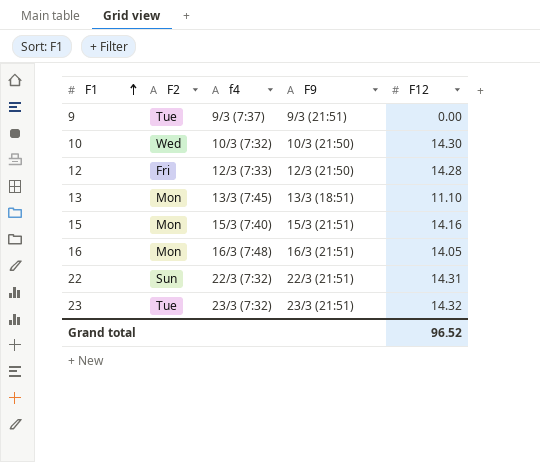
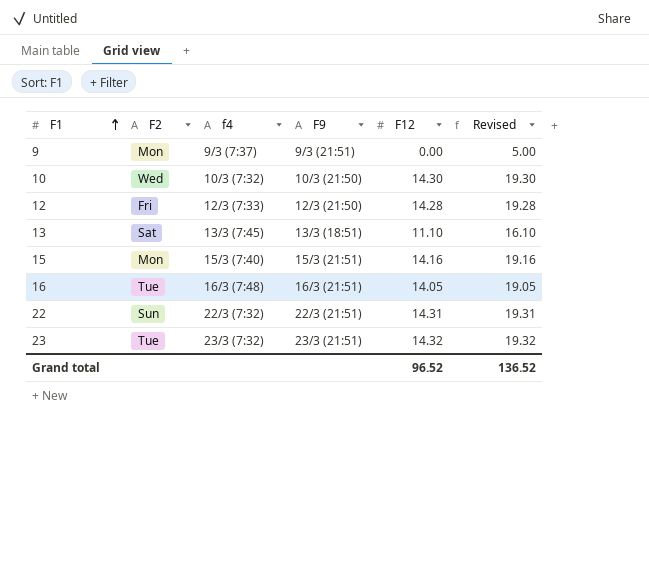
column Revised | formula: none -> [F12] + 5
9 | F2: Tue -> Mon
13 | F2: Mon -> Sat
16 | F2: Mon -> Tue

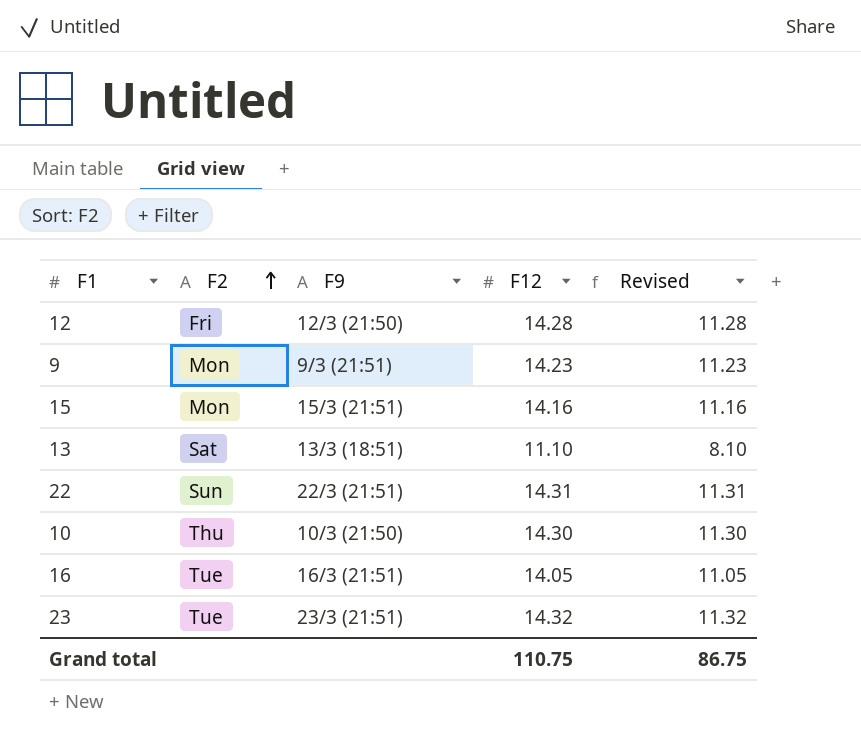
row order: F1 ascending -> F2 ascending
column f4 | position: 3 -> none
column Revised | formula: [F12] + 5 -> [F12] - 3
9 | F12: 0.00 -> 14.23
10 | F2: Wed -> Thu
Grand total | F12: 96.52 -> 110.75
Grand total | Revised: 136.52 -> 86.75

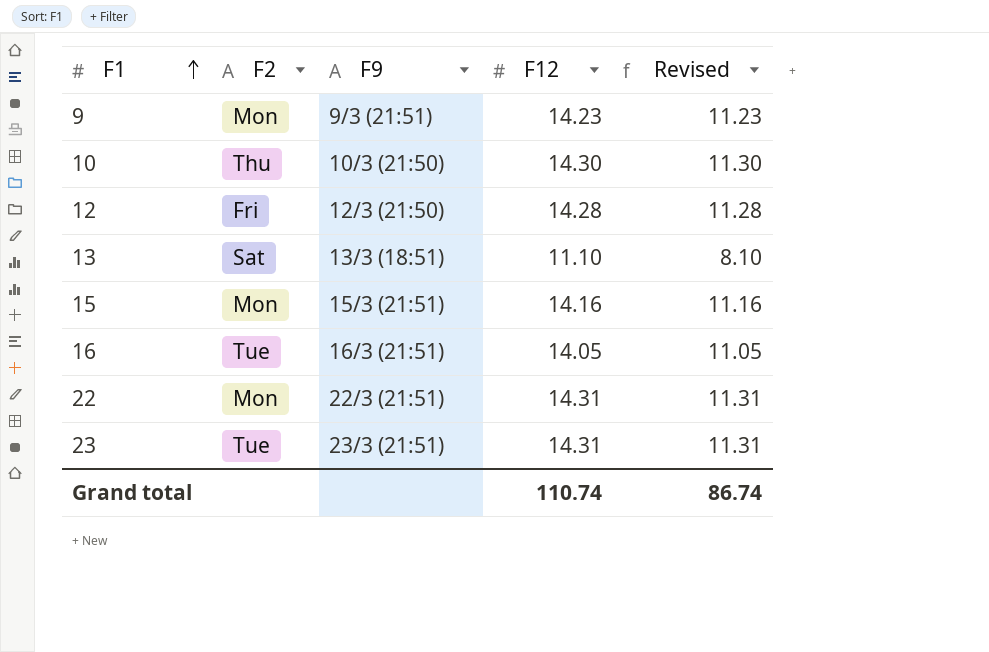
row order: F2 ascending -> F1 ascending
22 | F2: Sun -> Mon
23 | F12: 14.32 -> 14.31
23 | Revised: 11.32 -> 11.31
Grand total | F12: 110.75 -> 110.74
Grand total | Revised: 86.75 -> 86.74

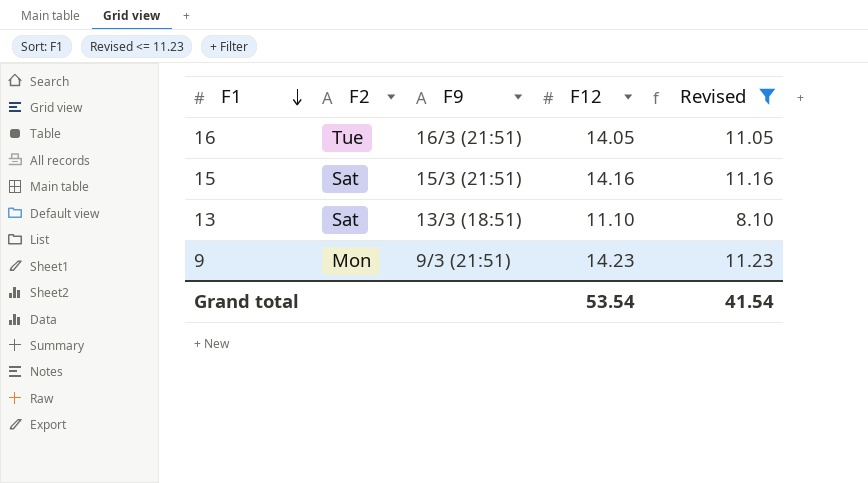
filter: none -> Revised <= 11.23
row order: F1 ascending -> F1 descending
15 | F2: Mon -> Sat
Grand total | F12: 110.74 -> 53.54
Grand total | Revised: 86.74 -> 41.54

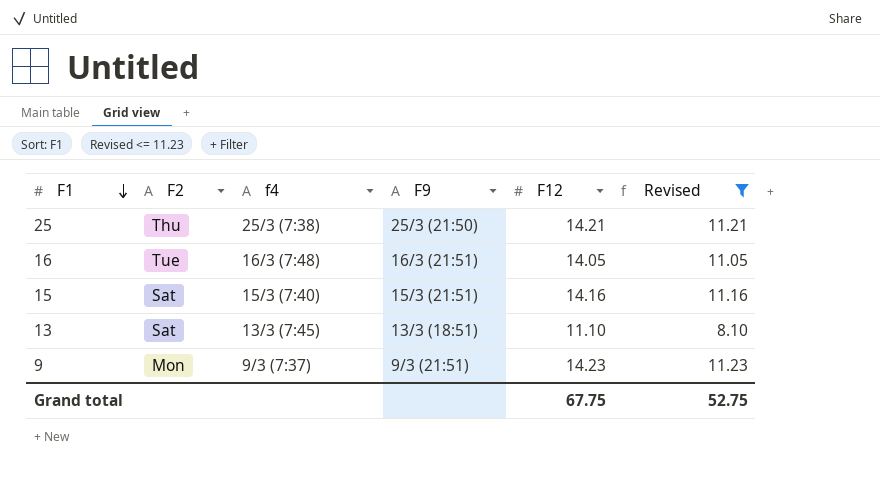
column f4 | position: none -> 3
row 25: none -> Thu | 25/3 (7:38) | 25/3 (21:50) | 14.21 | 11.21
Grand total | F12: 53.54 -> 67.75
Grand total | Revised: 41.54 -> 52.75

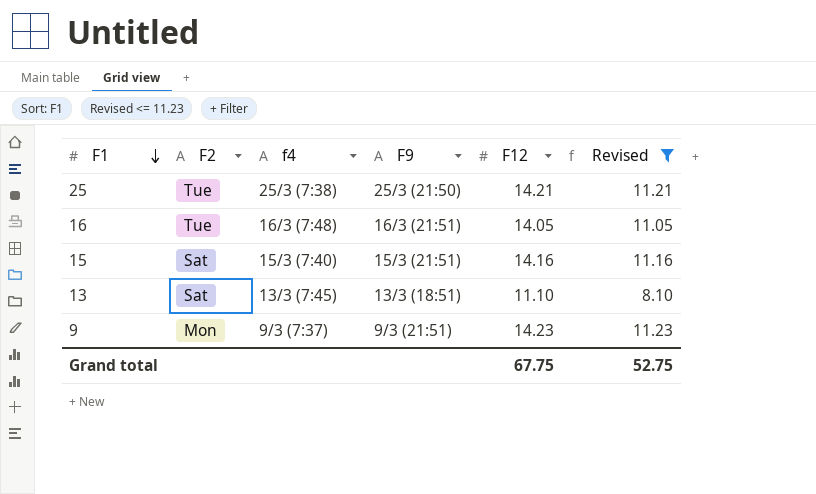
25 | F2: Thu -> Tue

